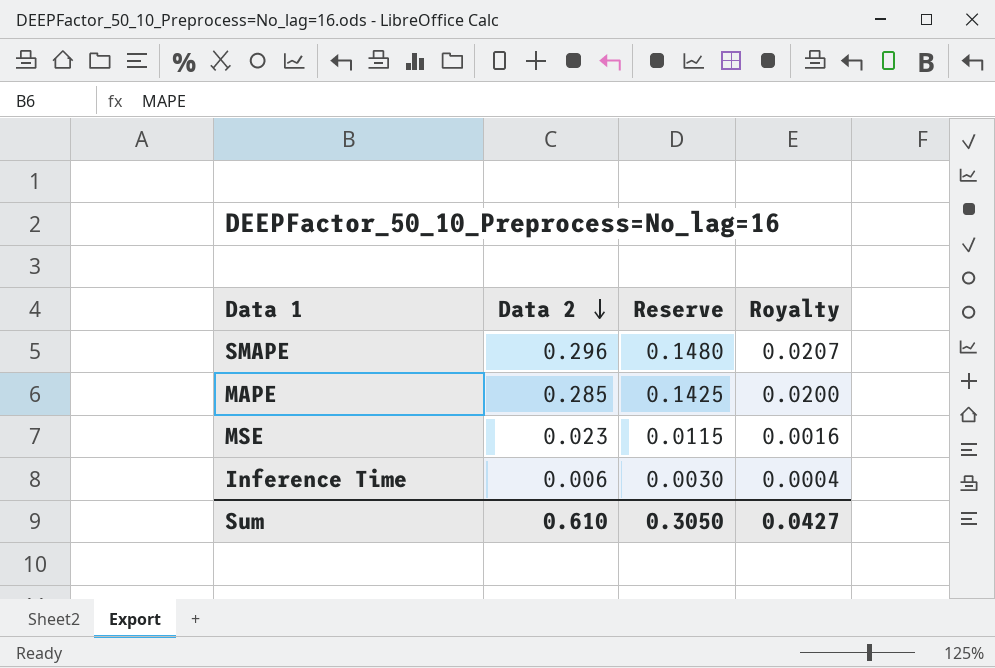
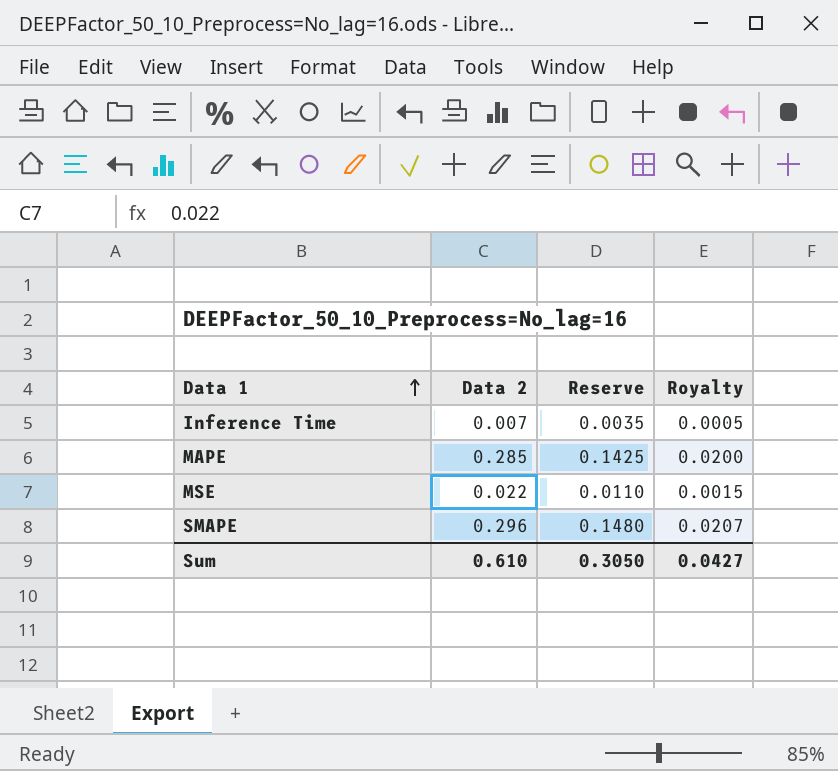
row order: Data 2 descending -> Data 1 ascending
Inference Time | Data 2: 0.006 -> 0.007
Inference Time | Reserve: 0.0030 -> 0.0035
Inference Time | Royalty: 0.0004 -> 0.0005
MSE | Data 2: 0.023 -> 0.022
MSE | Reserve: 0.0115 -> 0.0110
MSE | Royalty: 0.0016 -> 0.0015

